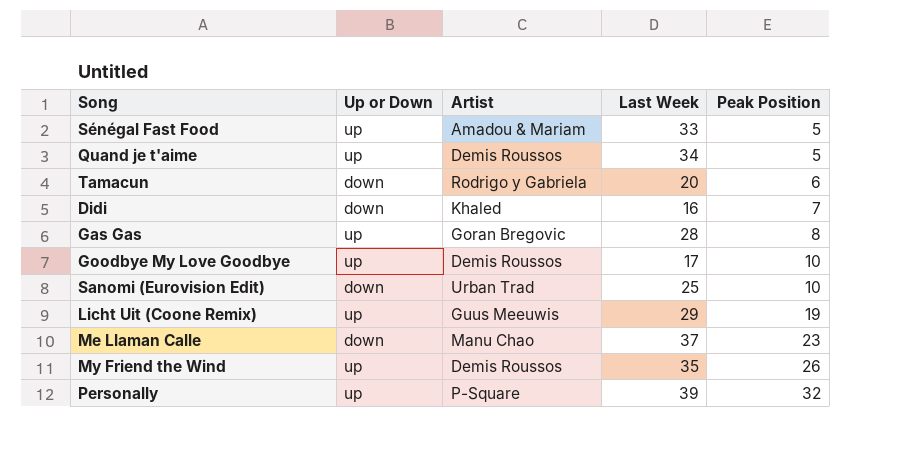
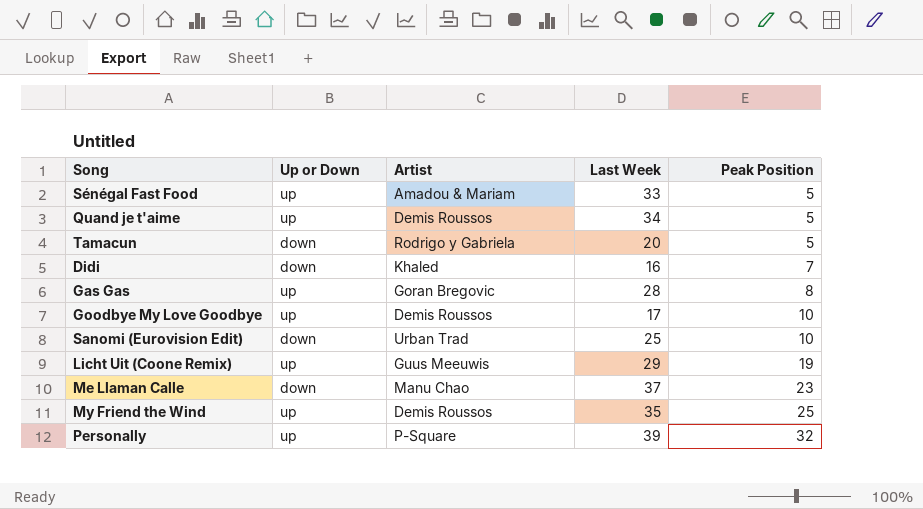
Tamacun | Peak Position: 6 -> 5
My Friend the Wind | Peak Position: 26 -> 25

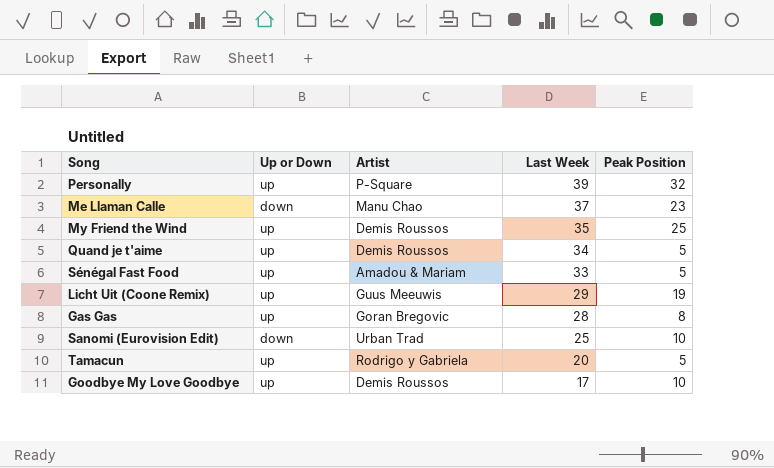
row order: Peak Position ascending -> Last Week descending
row Didi: down | Khaled | 16 | 7 -> none
Tamacun | Up or Down: down -> up

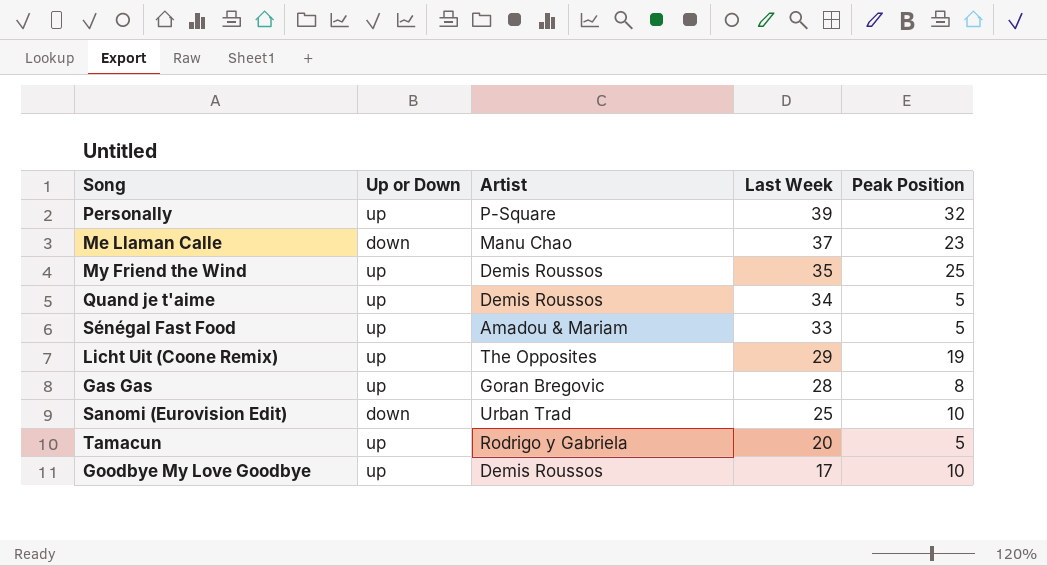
Licht Uit (Coone Remix) | Artist: Guus Meeuwis -> The Opposites

